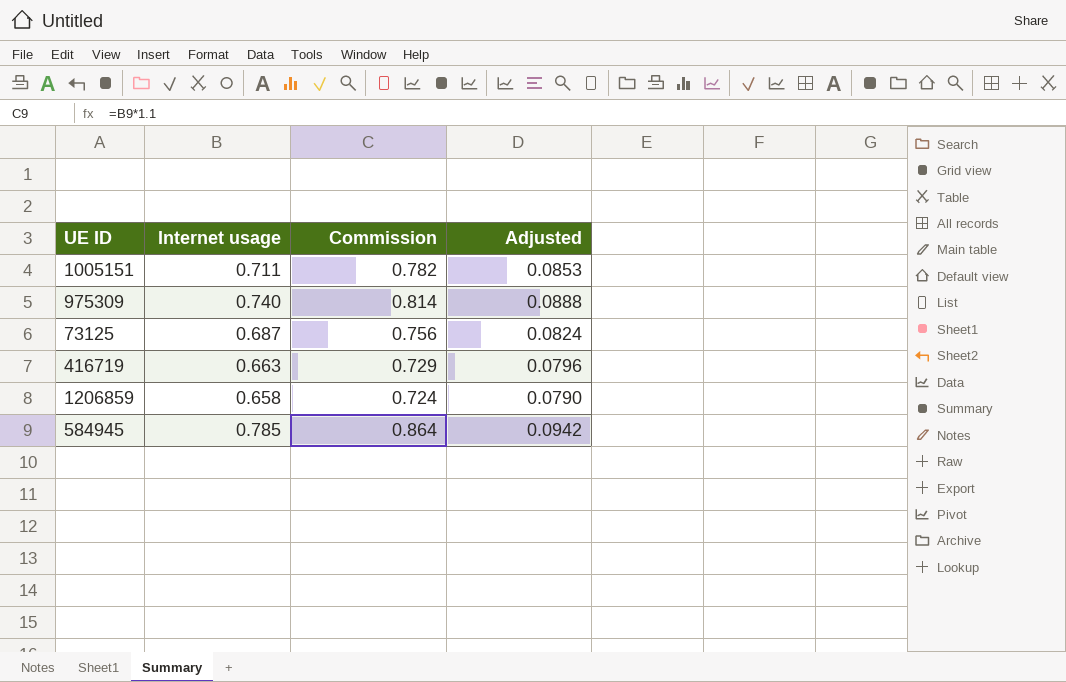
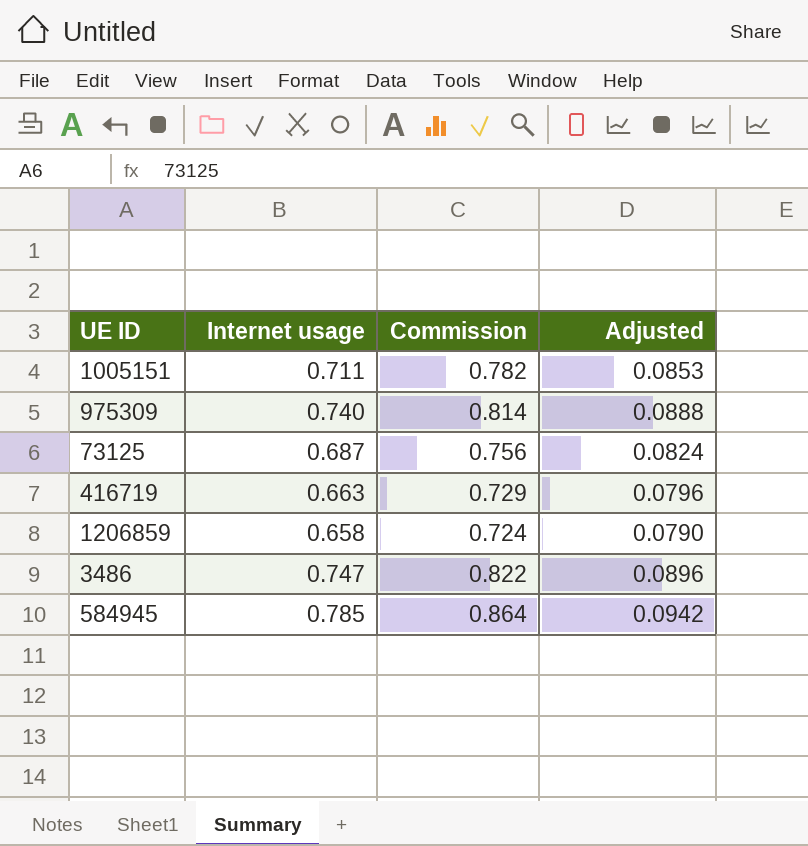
row 3486: none -> 0.747 | 0.822 | 0.0896

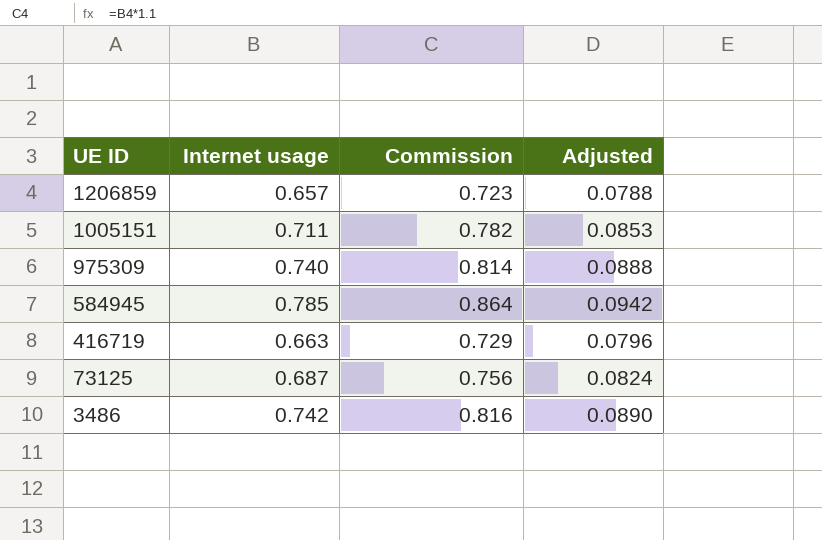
row order: none -> UE ID descending
1206859 | Internet usage: 0.658 -> 0.657
1206859 | Commission: 0.724 -> 0.723
1206859 | Adjusted: 0.0790 -> 0.0788
3486 | Internet usage: 0.747 -> 0.742
3486 | Commission: 0.822 -> 0.816
3486 | Adjusted: 0.0896 -> 0.0890

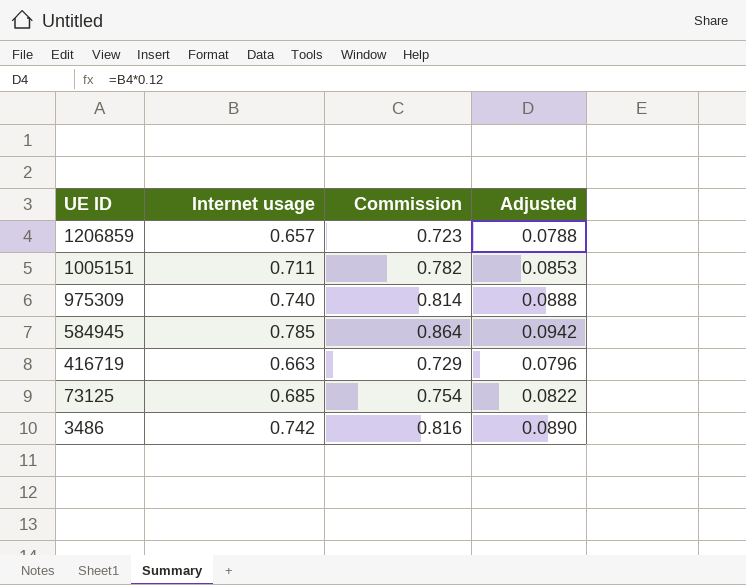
73125 | Internet usage: 0.687 -> 0.685
73125 | Commission: 0.756 -> 0.754
73125 | Adjusted: 0.0824 -> 0.0822

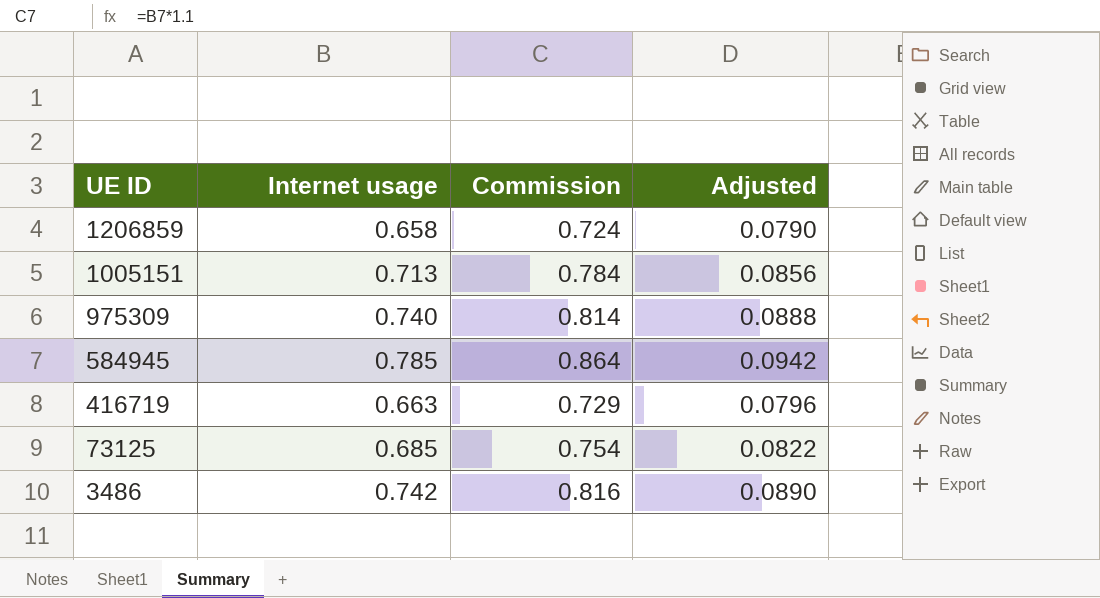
1206859 | Internet usage: 0.657 -> 0.658
1206859 | Commission: 0.723 -> 0.724
1206859 | Adjusted: 0.0788 -> 0.0790
1005151 | Internet usage: 0.711 -> 0.713
1005151 | Commission: 0.782 -> 0.784
1005151 | Adjusted: 0.0853 -> 0.0856

